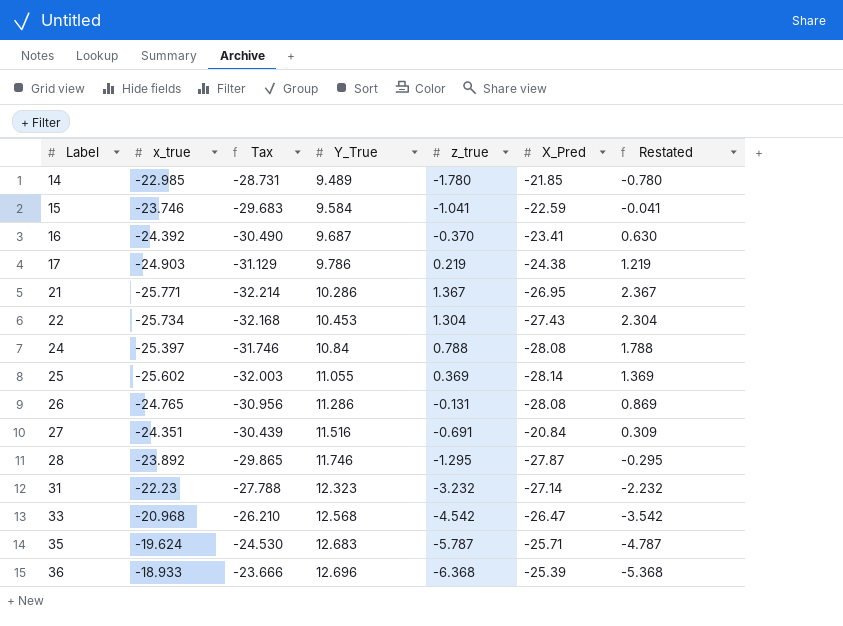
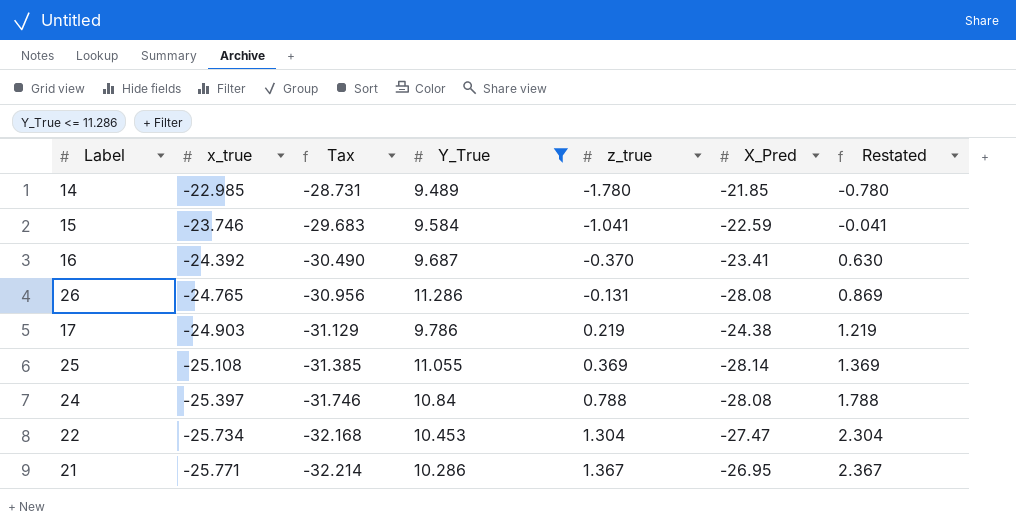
filter: none -> Y_True <= 11.286
row order: Label ascending -> x_true descending
25 | x_true: -25.602 -> -25.108
25 | Tax: -32.003 -> -31.385
22 | X_Pred: -27.43 -> -27.47

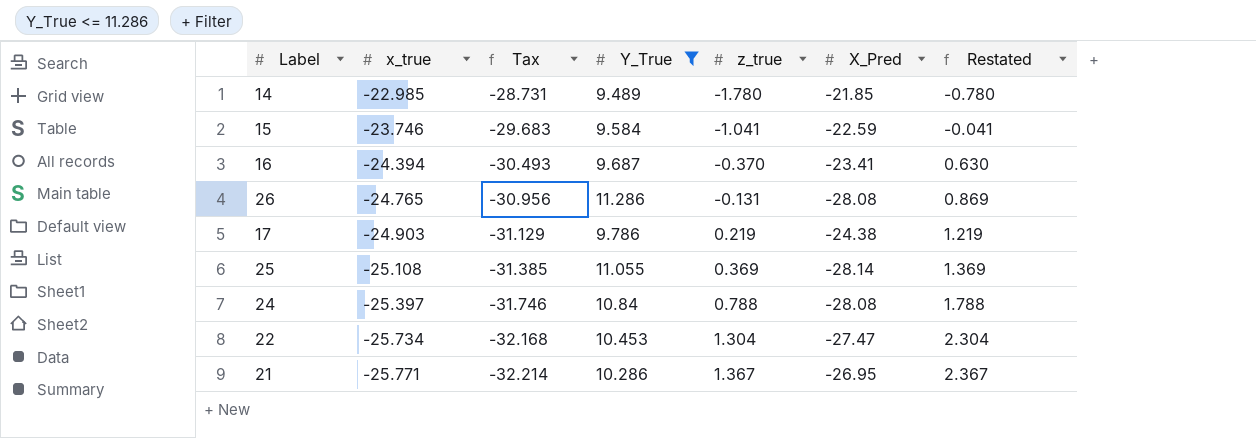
16 | x_true: -24.392 -> -24.394
16 | Tax: -30.490 -> -30.493

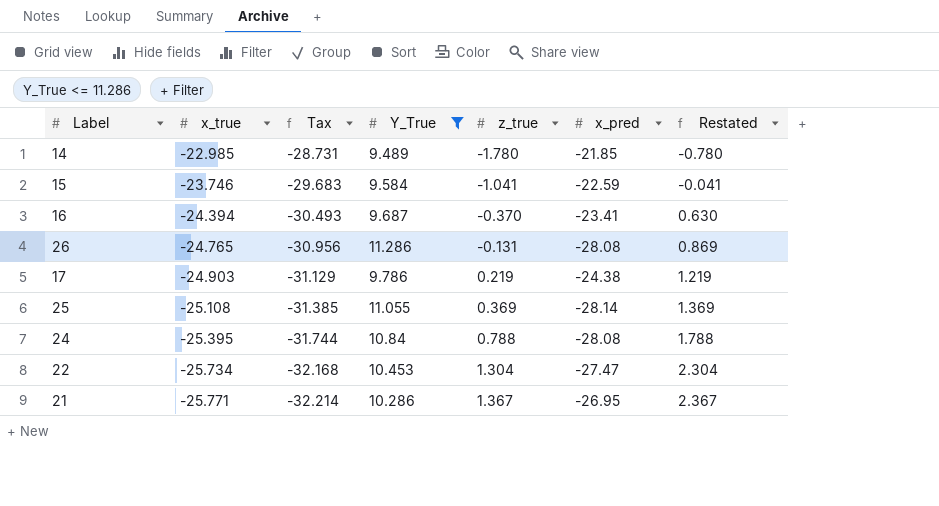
column name: X_Pred -> x_pred
24 | x_true: -25.397 -> -25.395
24 | Tax: -31.746 -> -31.744

